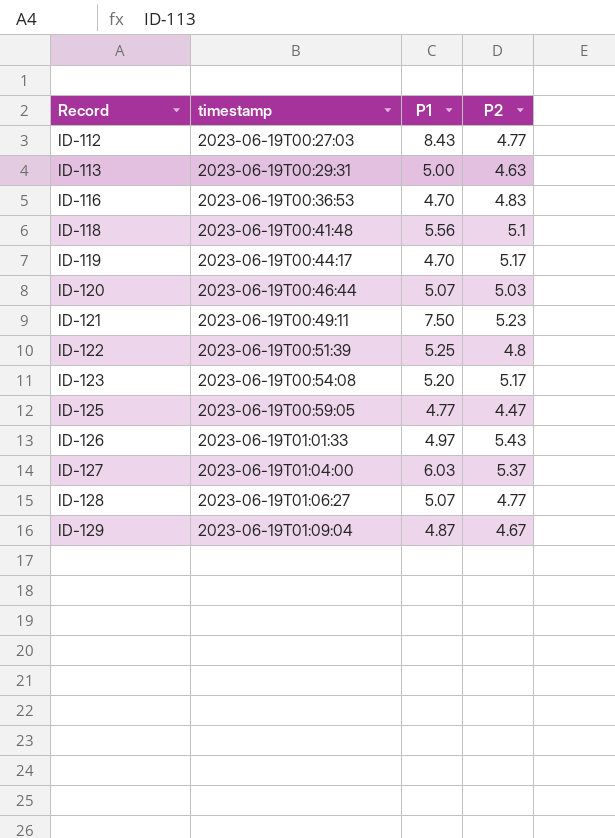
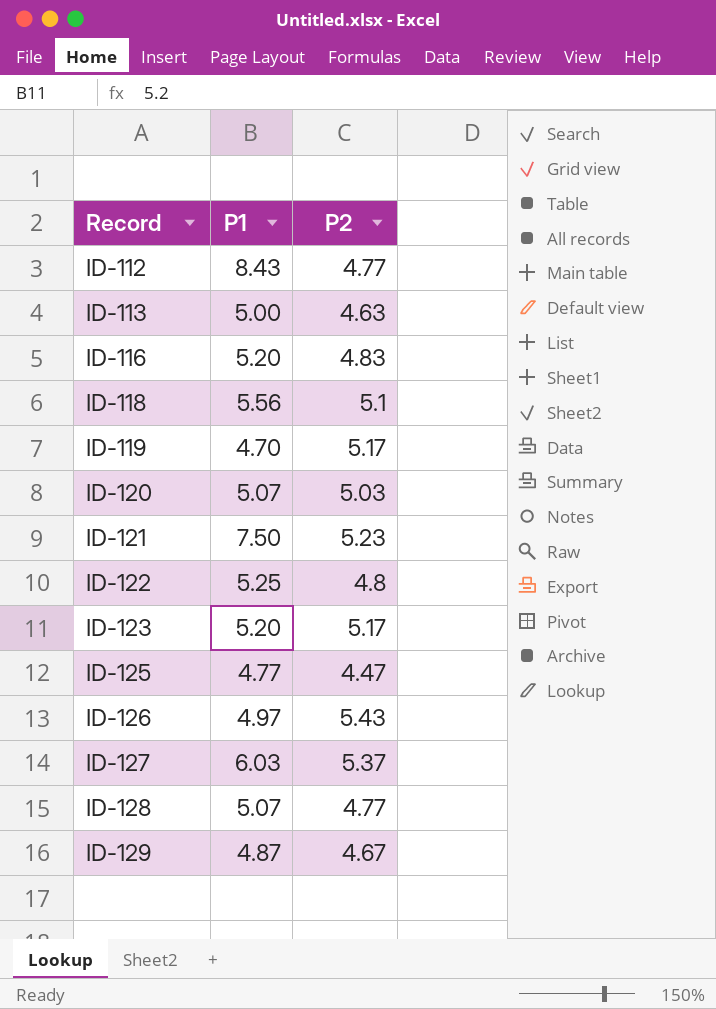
column timestamp | position: 2 -> none
ID-116 | P1: 4.70 -> 5.20

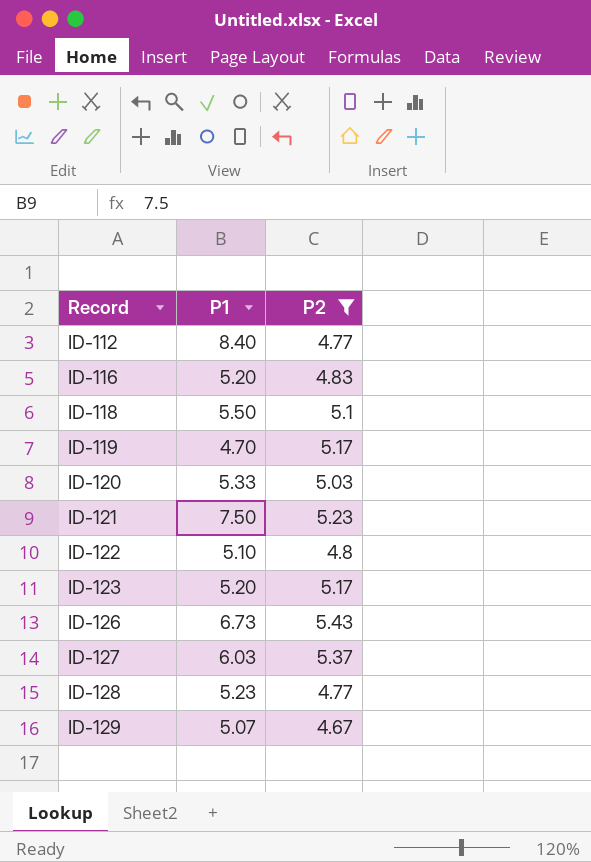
filter: none -> P2 >= 4.67
ID-112 | P1: 8.43 -> 8.40
ID-118 | P1: 5.56 -> 5.50
ID-120 | P1: 5.07 -> 5.33
ID-122 | P1: 5.25 -> 5.10
ID-126 | P1: 4.97 -> 6.73
ID-128 | P1: 5.07 -> 5.23
ID-129 | P1: 4.87 -> 5.07

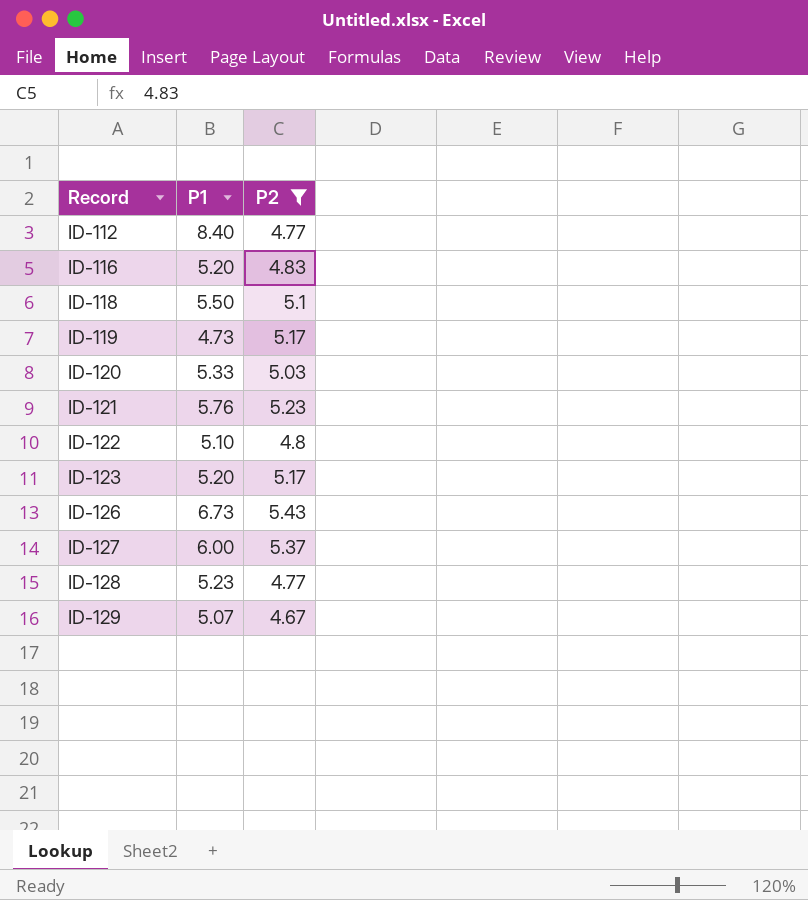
ID-119 | P1: 4.70 -> 4.73
ID-121 | P1: 7.50 -> 5.76
ID-127 | P1: 6.03 -> 6.00

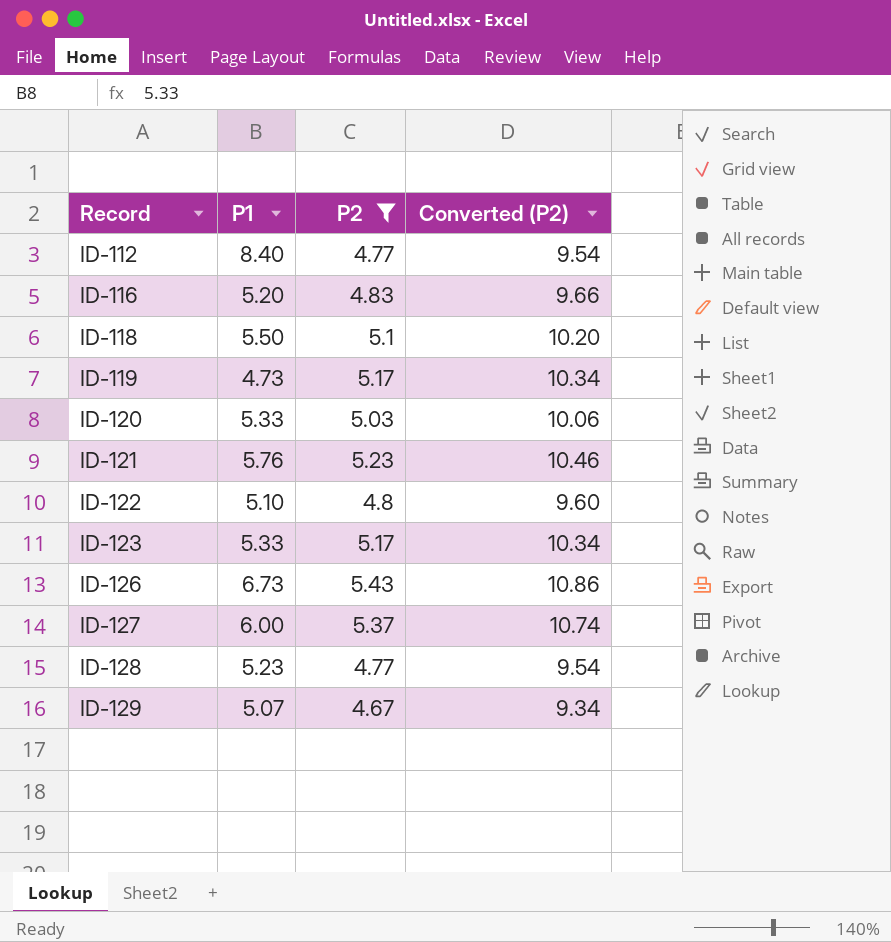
column Converted (P2) | formula: none -> [P2] * 2
ID-123 | P1: 5.20 -> 5.33

